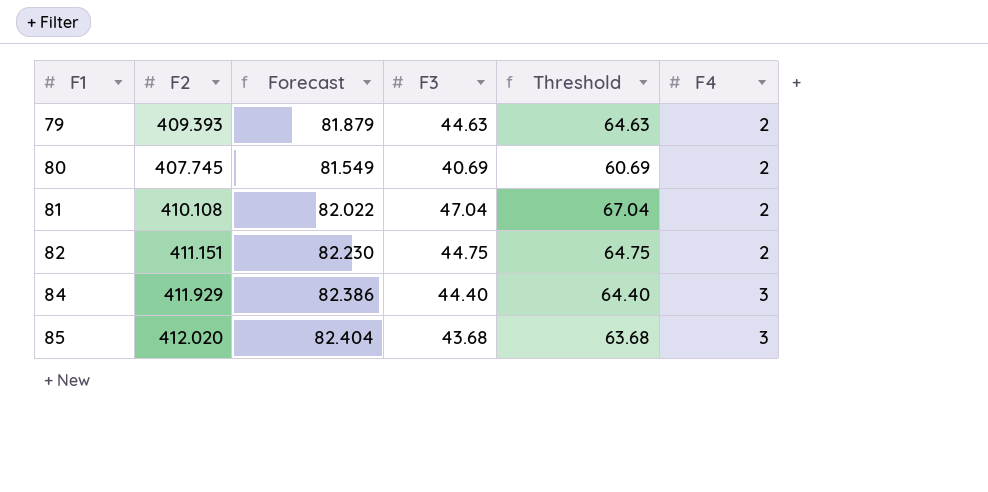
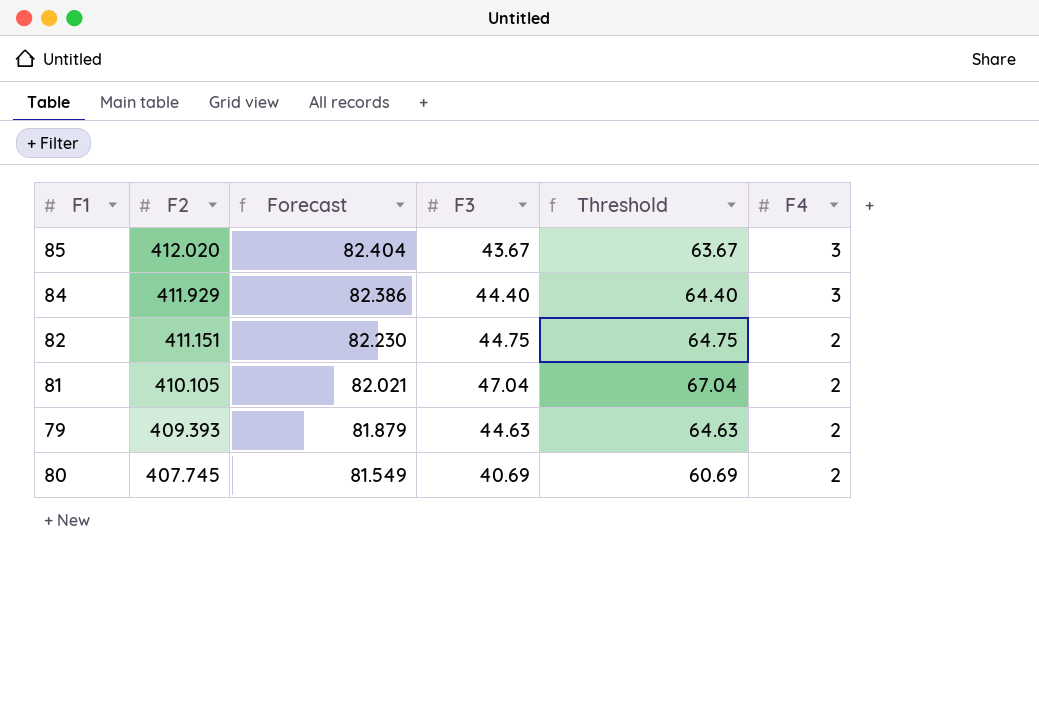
row order: F1 ascending -> F2 descending
85 | F3: 43.68 -> 43.67
85 | Threshold: 63.68 -> 63.67
81 | F2: 410.108 -> 410.105
81 | Forecast: 82.022 -> 82.021

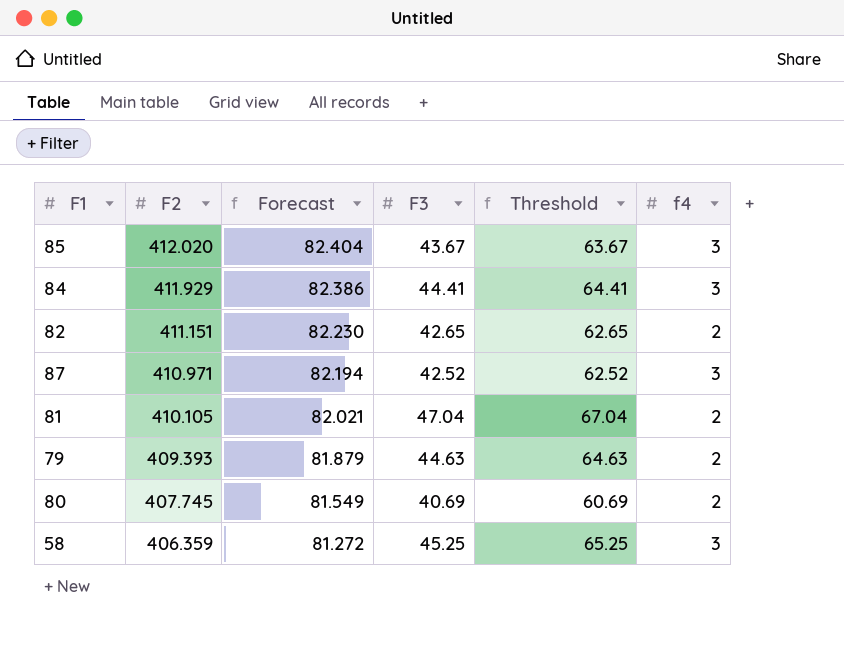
column name: F4 -> f4
84 | F3: 44.40 -> 44.41
84 | Threshold: 64.40 -> 64.41
82 | F3: 44.75 -> 42.65
82 | Threshold: 64.75 -> 62.65
row 87: none -> 410.971 | 82.194 | 42.52 | 62.52 | 3
row 58: none -> 406.359 | 81.272 | 45.25 | 65.25 | 3

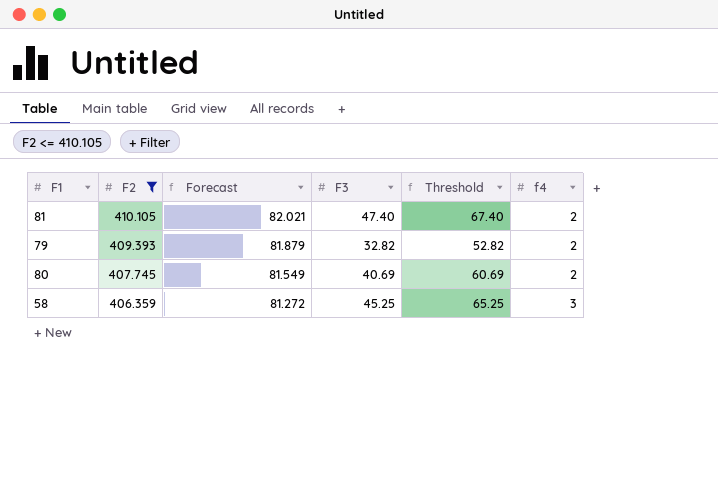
filter: none -> F2 <= 410.105
81 | F3: 47.04 -> 47.40
81 | Threshold: 67.04 -> 67.40
79 | F3: 44.63 -> 32.82
79 | Threshold: 64.63 -> 52.82

